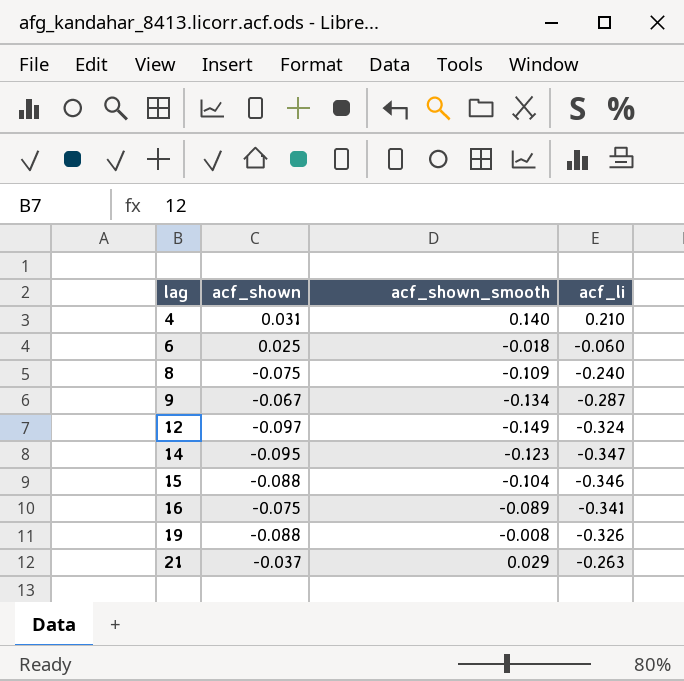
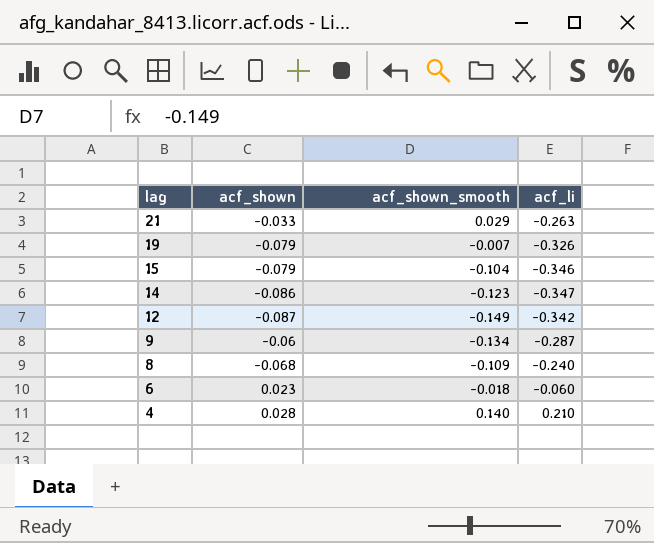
row order: lag ascending -> lag descending
row 16: -0.075 | -0.089 | -0.341 -> none
21 | acf_shown: -0.037 -> -0.033
19 | acf_shown: -0.088 -> -0.079
19 | acf_shown_smooth: -0.008 -> -0.007
15 | acf_shown: -0.088 -> -0.079
14 | acf_shown: -0.095 -> -0.086
12 | acf_shown: -0.097 -> -0.087
12 | acf_li: -0.324 -> -0.342
9 | acf_shown: -0.067 -> -0.06
8 | acf_shown: -0.075 -> -0.068
6 | acf_shown: 0.025 -> 0.023
4 | acf_shown: 0.031 -> 0.028

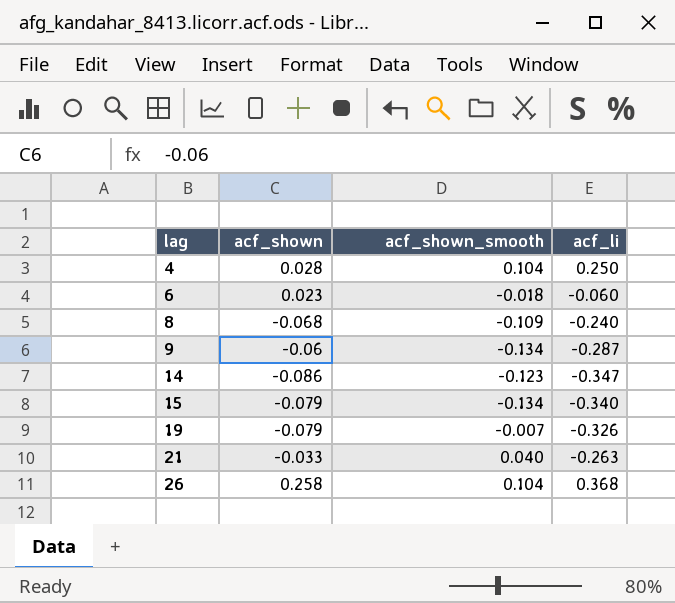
row order: lag descending -> lag ascending
row 12: -0.087 | -0.149 | -0.342 -> none
4 | acf_shown_smooth: 0.140 -> 0.104
4 | acf_li: 0.210 -> 0.250
15 | acf_shown_smooth: -0.104 -> -0.134
15 | acf_li: -0.346 -> -0.340
21 | acf_shown_smooth: 0.029 -> 0.040
row 26: none -> 0.258 | 0.104 | 0.368

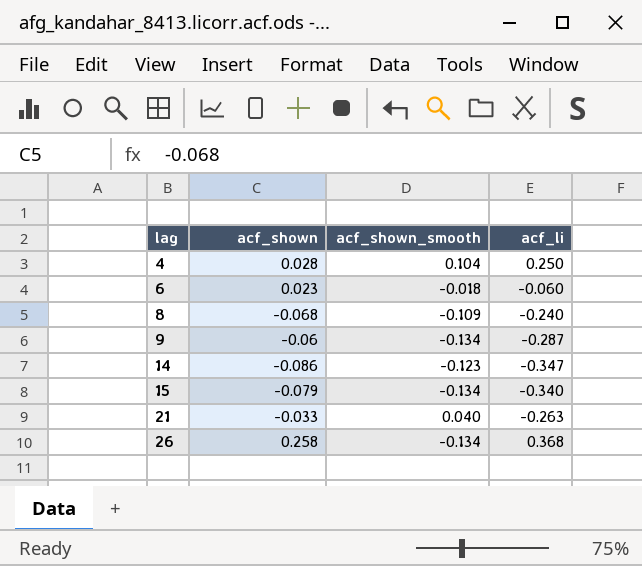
row 19: -0.079 | -0.007 | -0.326 -> none
26 | acf_shown_smooth: 0.104 -> -0.134

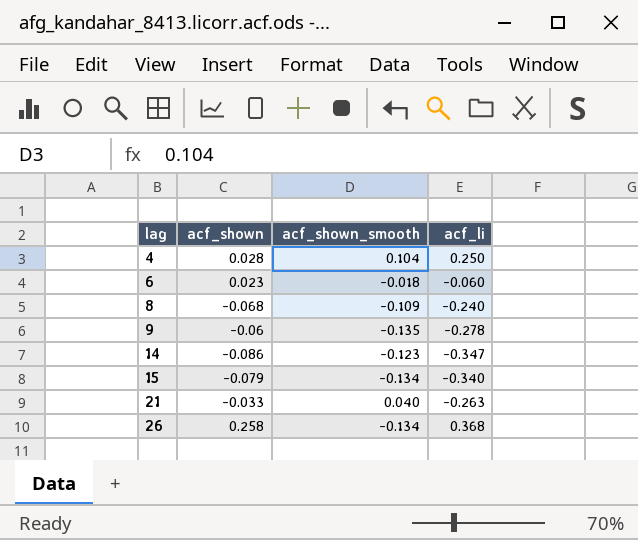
9 | acf_shown_smooth: -0.134 -> -0.135
9 | acf_li: -0.287 -> -0.278

